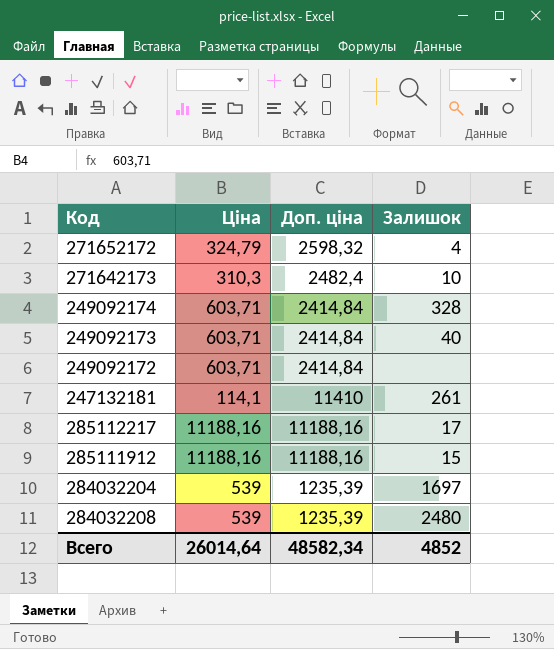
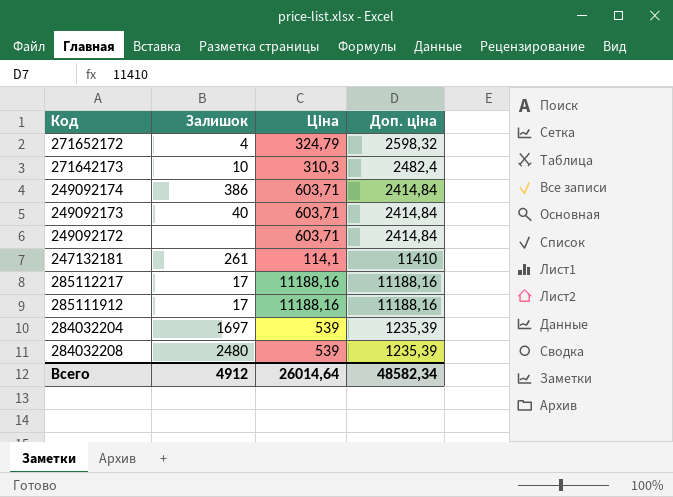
column Залишок | position: 4 -> 2
249092174 | Залишок: 328 -> 386
285111912 | Залишок: 15 -> 17
Всего | Залишок: 4852 -> 4912

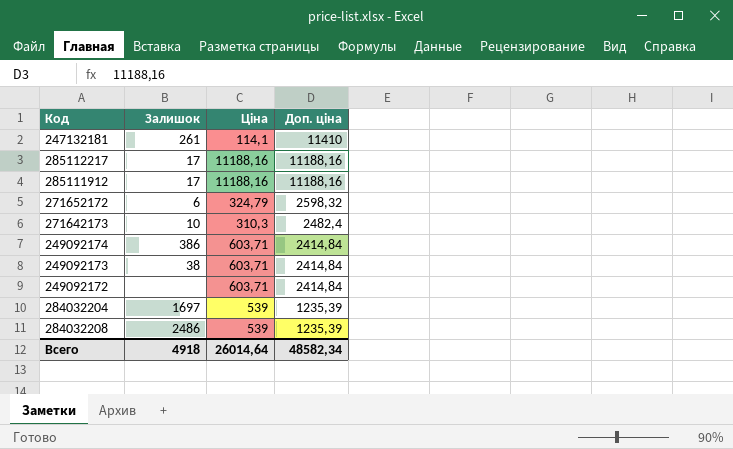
row order: none -> Доп. ціна descending
271652172 | Залишок: 4 -> 6
249092173 | Залишок: 40 -> 38
284032208 | Залишок: 2480 -> 2486
Всего | Залишок: 4912 -> 4918

